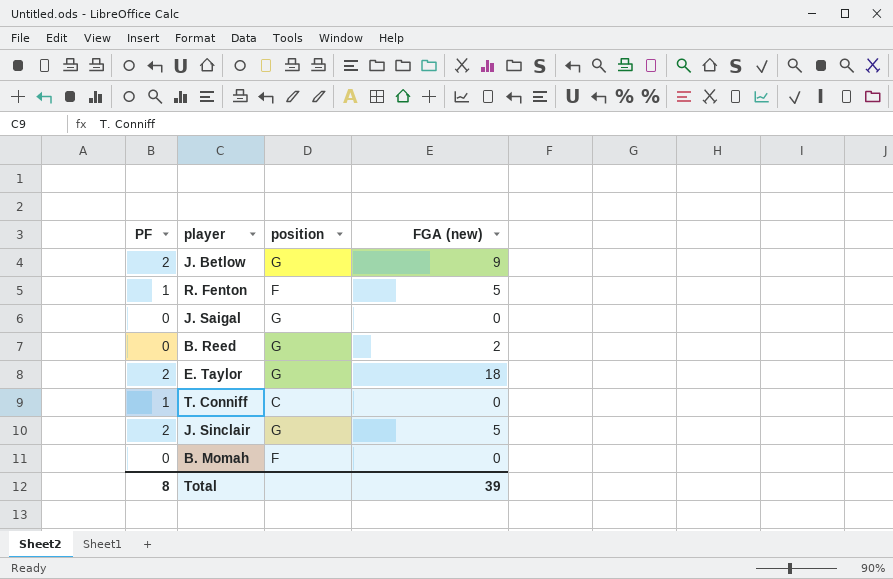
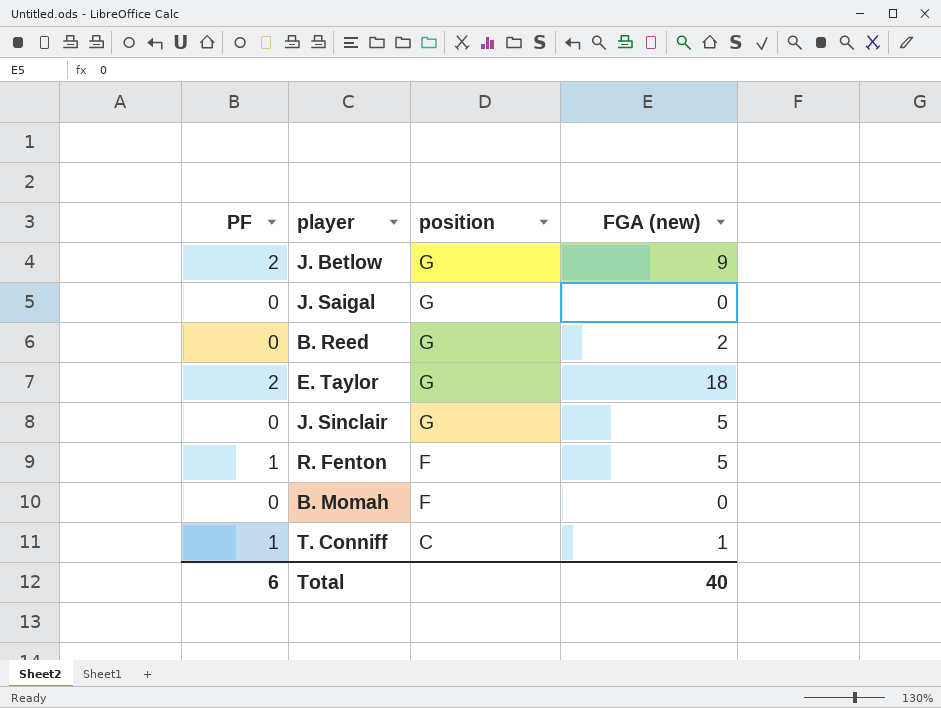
row order: none -> position descending
J. Sinclair | PF: 2 -> 0
T. Conniff | FGA (new): 0 -> 1
Total | PF: 8 -> 6
Total | FGA (new): 39 -> 40

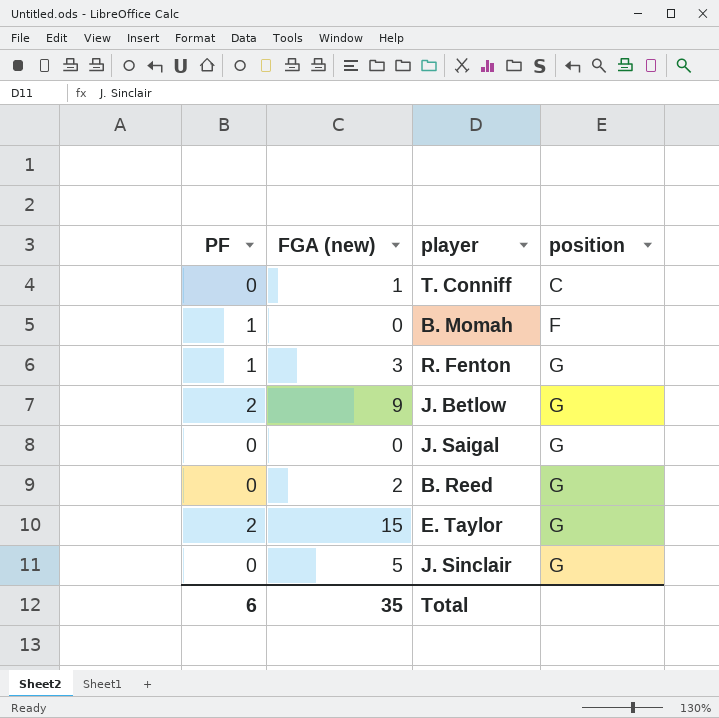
row order: position descending -> position ascending
column FGA (new) | position: 4 -> 2
T. Conniff | PF: 1 -> 0
B. Momah | PF: 0 -> 1
R. Fenton | FGA (new): 5 -> 3
R. Fenton | position: F -> G
E. Taylor | FGA (new): 18 -> 15
Total | FGA (new): 40 -> 35

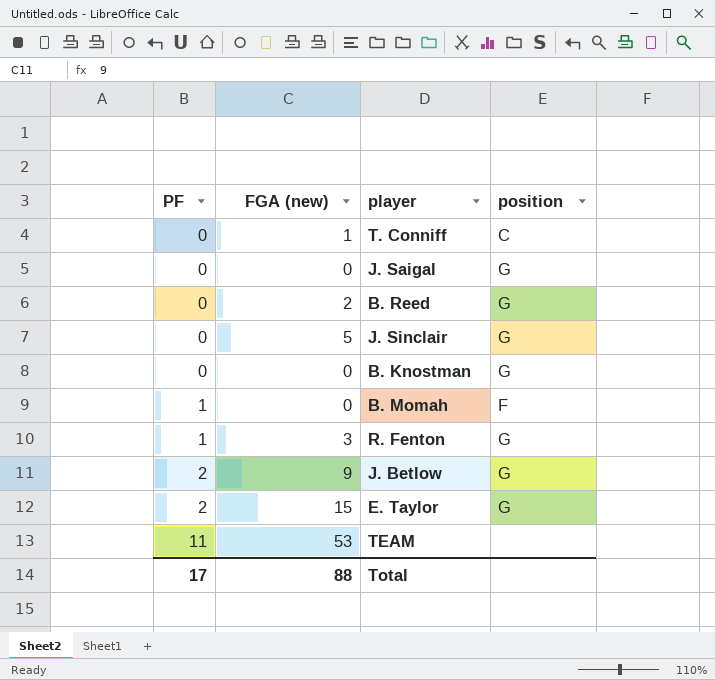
row order: position ascending -> PF ascending
row B. Knostman: none -> 0 | 0 | G
row TEAM: none -> 11 | 53 | none
Total | PF: 6 -> 17
Total | FGA (new): 35 -> 88

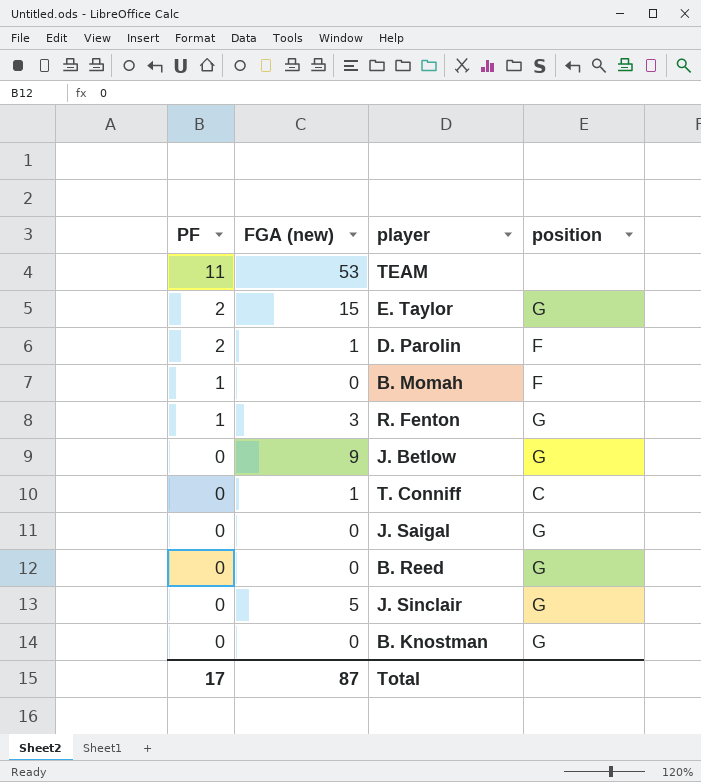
row order: PF ascending -> PF descending
row D. Parolin: none -> 2 | 1 | F
J. Betlow | PF: 2 -> 0
B. Reed | FGA (new): 2 -> 0
Total | FGA (new): 88 -> 87

